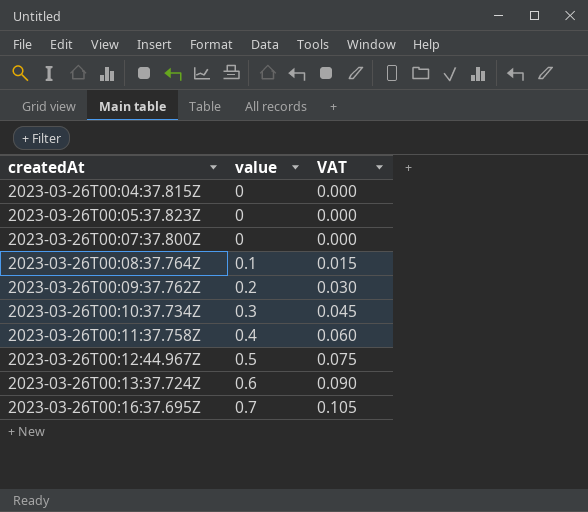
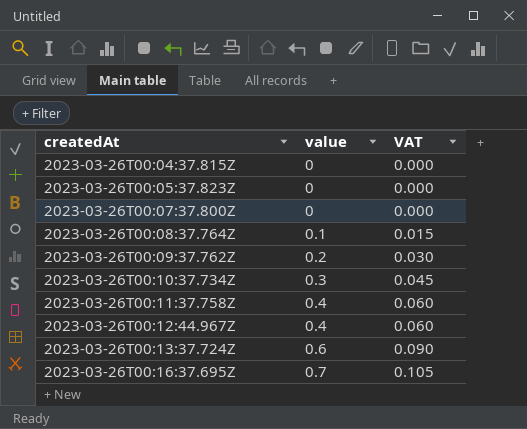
2023-03-26T00:12:44.967Z | value: 0.5 -> 0.4
2023-03-26T00:12:44.967Z | VAT: 0.075 -> 0.060

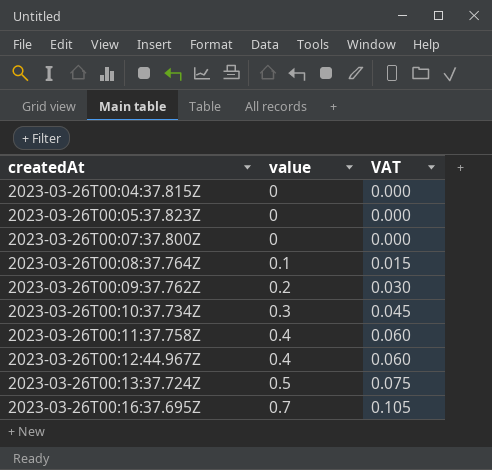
2023-03-26T00:13:37.724Z | value: 0.6 -> 0.5
2023-03-26T00:13:37.724Z | VAT: 0.090 -> 0.075

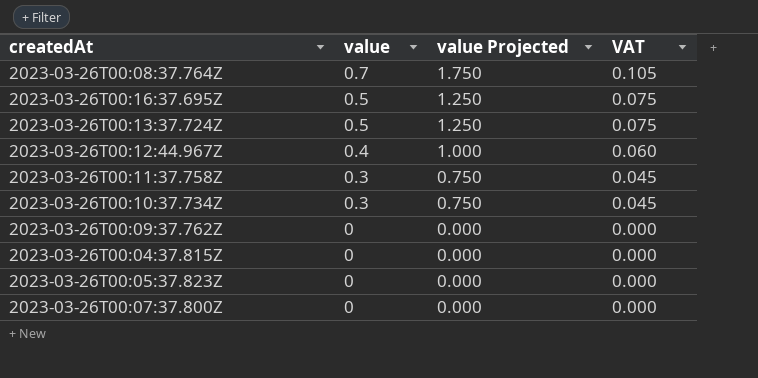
row order: createdAt ascending -> value descending
column value Projected | formula: none -> [value] * 2.5
2023-03-26T00:08:37.764Z | value: 0.1 -> 0.7
2023-03-26T00:08:37.764Z | VAT: 0.015 -> 0.105
2023-03-26T00:16:37.695Z | value: 0.7 -> 0.5
2023-03-26T00:16:37.695Z | VAT: 0.105 -> 0.075
2023-03-26T00:11:37.758Z | value: 0.4 -> 0.3
2023-03-26T00:11:37.758Z | VAT: 0.060 -> 0.045
2023-03-26T00:09:37.762Z | value: 0.2 -> 0
2023-03-26T00:09:37.762Z | VAT: 0.030 -> 0.000

